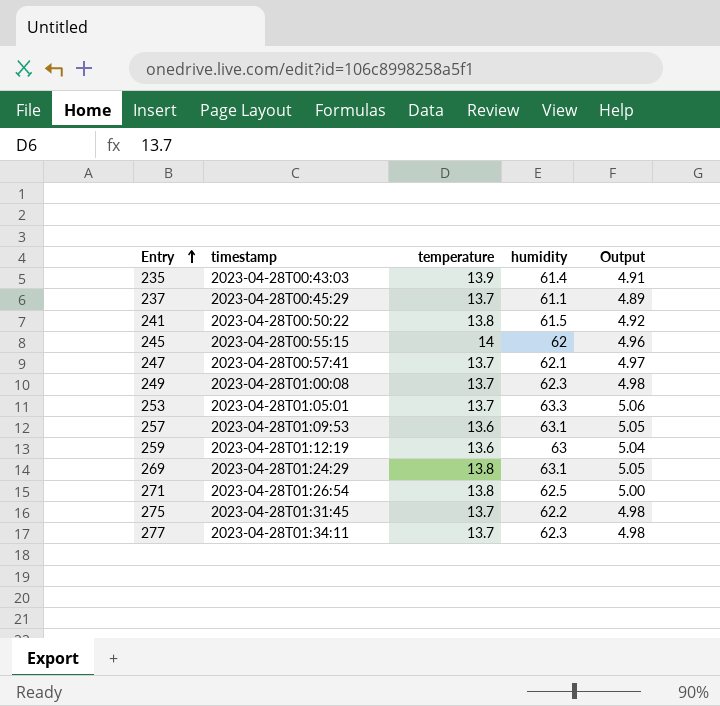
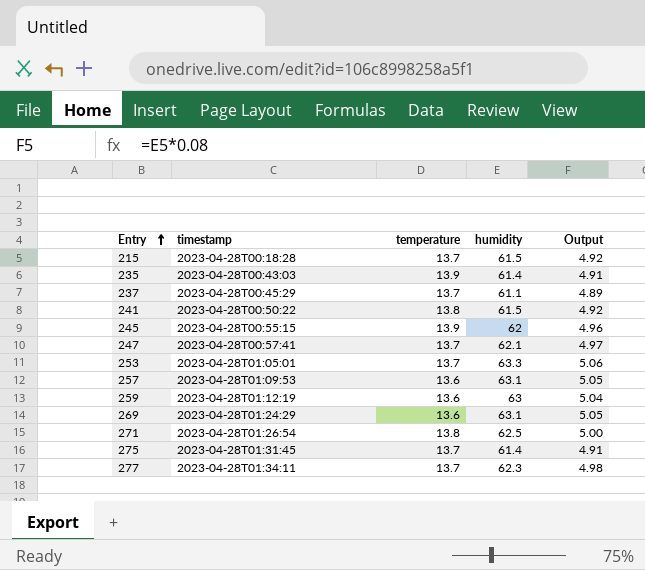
row 249: 2023-04-28T01:00:08 | 13.7 | 62.3 | 4.98 -> none
row 215: none -> 2023-04-28T00:18:28 | 13.7 | 61.5 | 4.92
245 | temperature: 14 -> 13.9
269 | temperature: 13.8 -> 13.6
275 | humidity: 62.2 -> 61.4
275 | Output: 4.98 -> 4.91

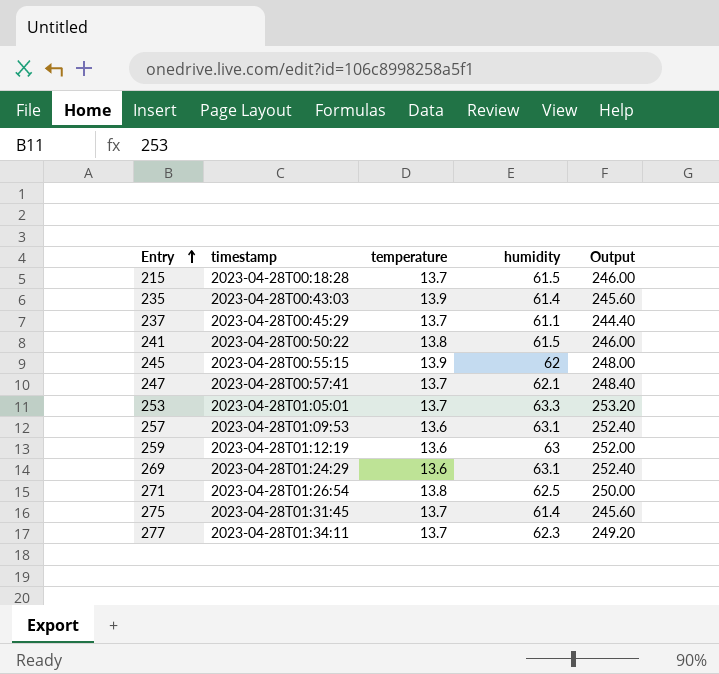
column Output | formula: [humidity] * 0.08 -> [humidity] * 4

